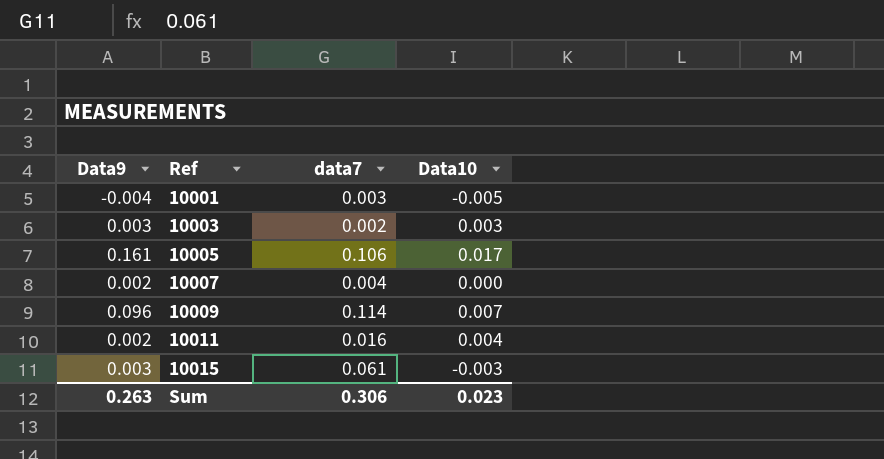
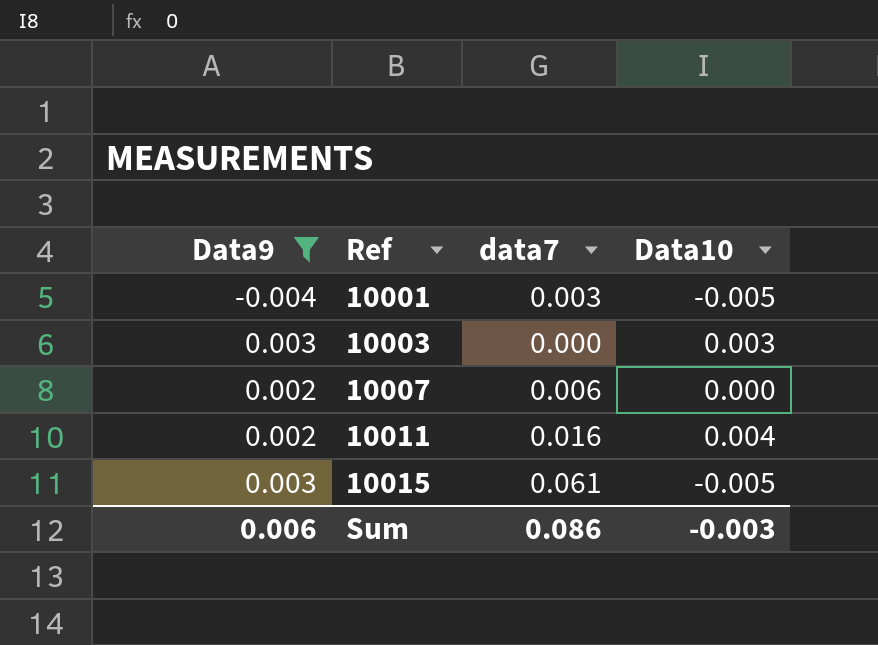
filter: none -> Data9 <= 0.003
10003 | data7: 0.002 -> 0.000
10007 | data7: 0.004 -> 0.006
10015 | Data10: -0.003 -> -0.005
Sum | Data9: 0.263 -> 0.006
Sum | data7: 0.306 -> 0.086
Sum | Data10: 0.023 -> -0.003

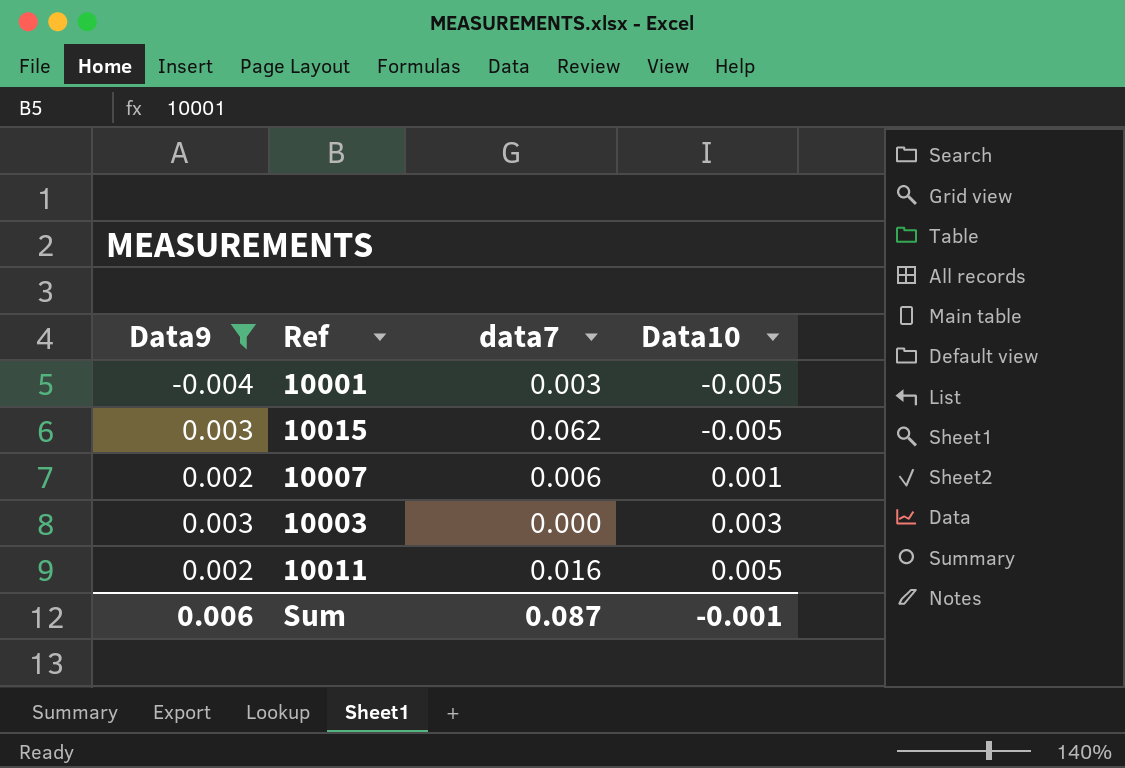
row order: Ref ascending -> Data10 ascending
10015 | data7: 0.061 -> 0.062
10007 | Data10: 0.000 -> 0.001
10011 | Data10: 0.004 -> 0.005
Sum | data7: 0.086 -> 0.087
Sum | Data10: -0.003 -> -0.001

